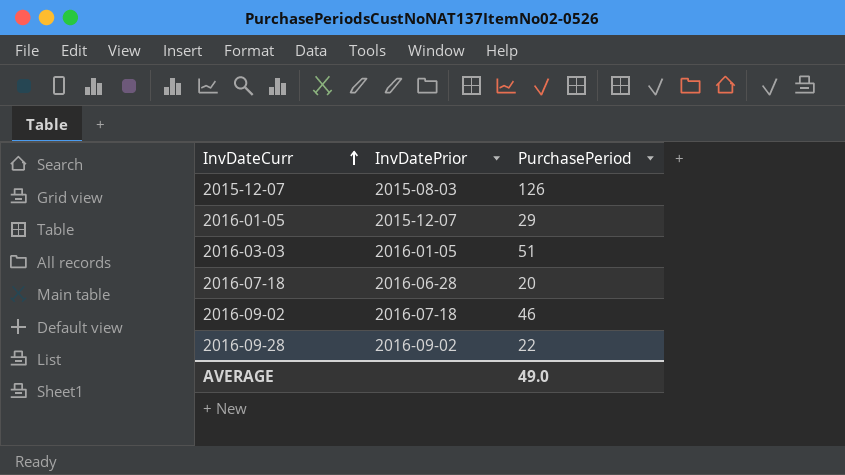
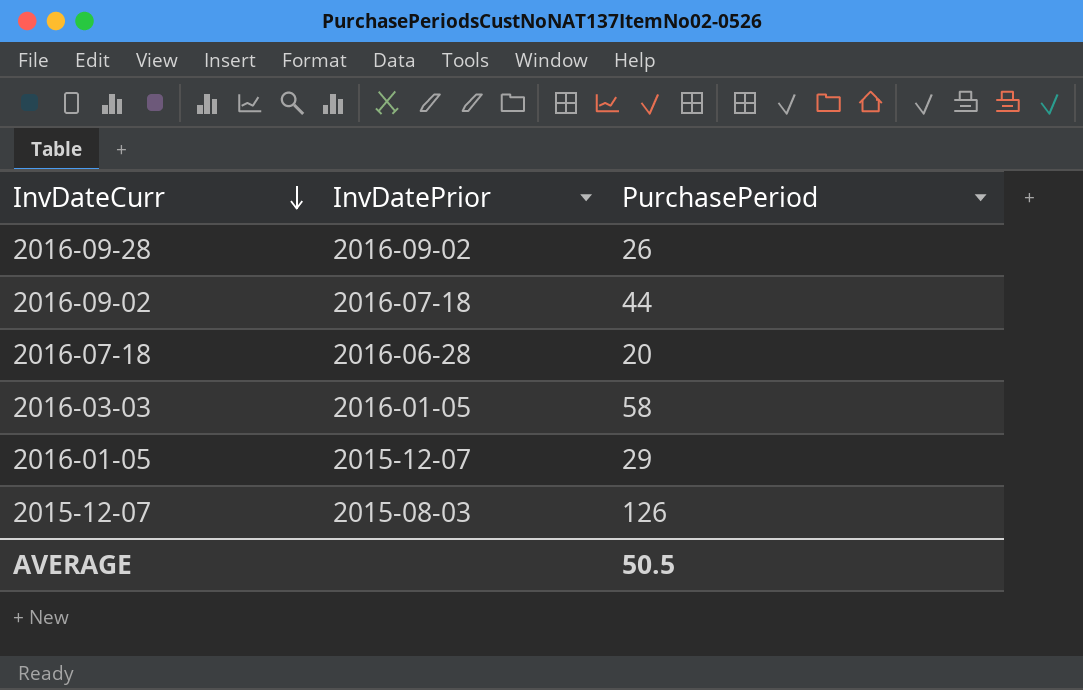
row order: InvDateCurr ascending -> InvDateCurr descending
2016-09-28 | PurchasePeriod: 22 -> 26
2016-09-02 | PurchasePeriod: 46 -> 44
2016-03-03 | PurchasePeriod: 51 -> 58
AVERAGE | PurchasePeriod: 49.0 -> 50.5

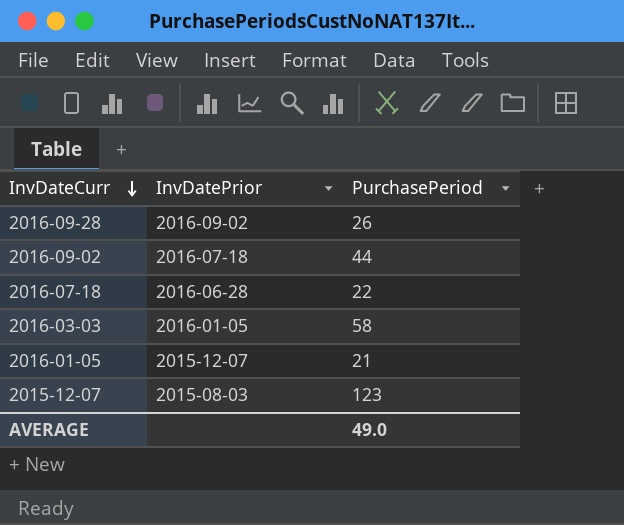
2016-07-18 | PurchasePeriod: 20 -> 22
2016-01-05 | PurchasePeriod: 29 -> 21
2015-12-07 | PurchasePeriod: 126 -> 123
AVERAGE | PurchasePeriod: 50.5 -> 49.0

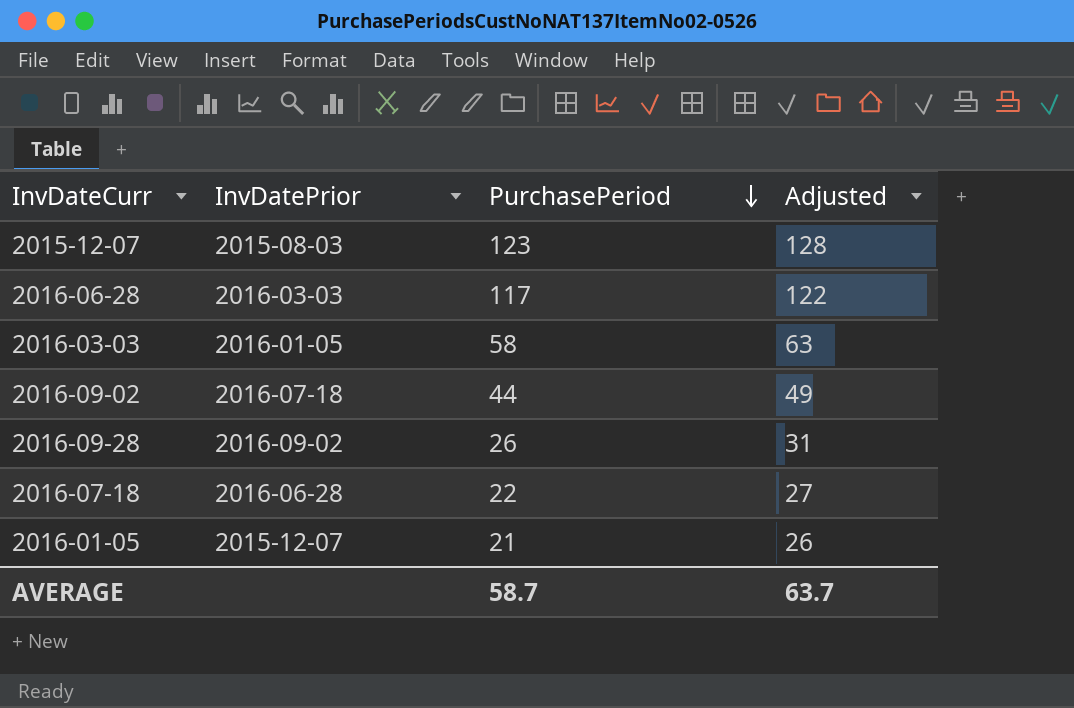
row order: InvDateCurr descending -> PurchasePeriod descending
column Adjusted | formula: none -> [PurchasePeriod] + 5
row 2016-06-28: none -> 2016-03-03 | 117 | 122
AVERAGE | PurchasePeriod: 49.0 -> 58.7

